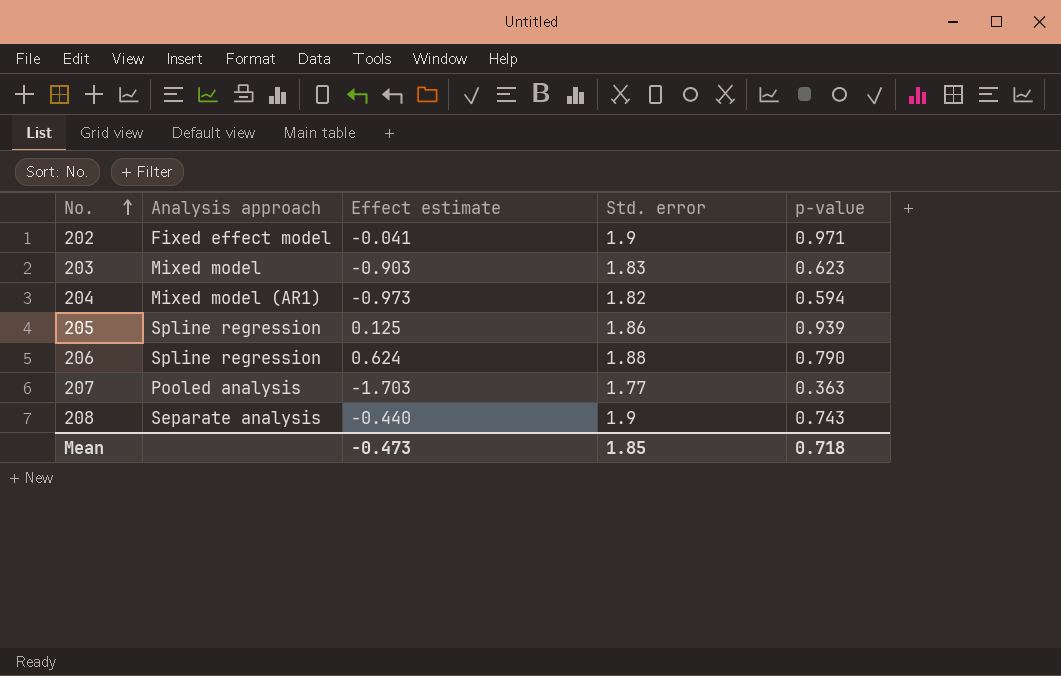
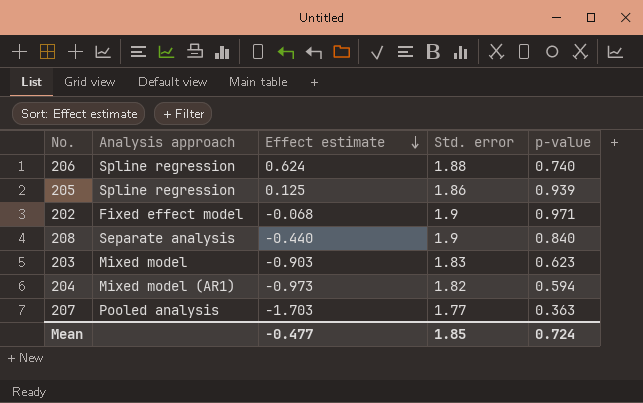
row order: No. ascending -> Effect estimate descending
206 | p‐value: 0.790 -> 0.740
202 | Effect estimate: -0.041 -> -0.068
208 | p‐value: 0.743 -> 0.840
Mean | Effect estimate: -0.473 -> -0.477
Mean | p‐value: 0.718 -> 0.724

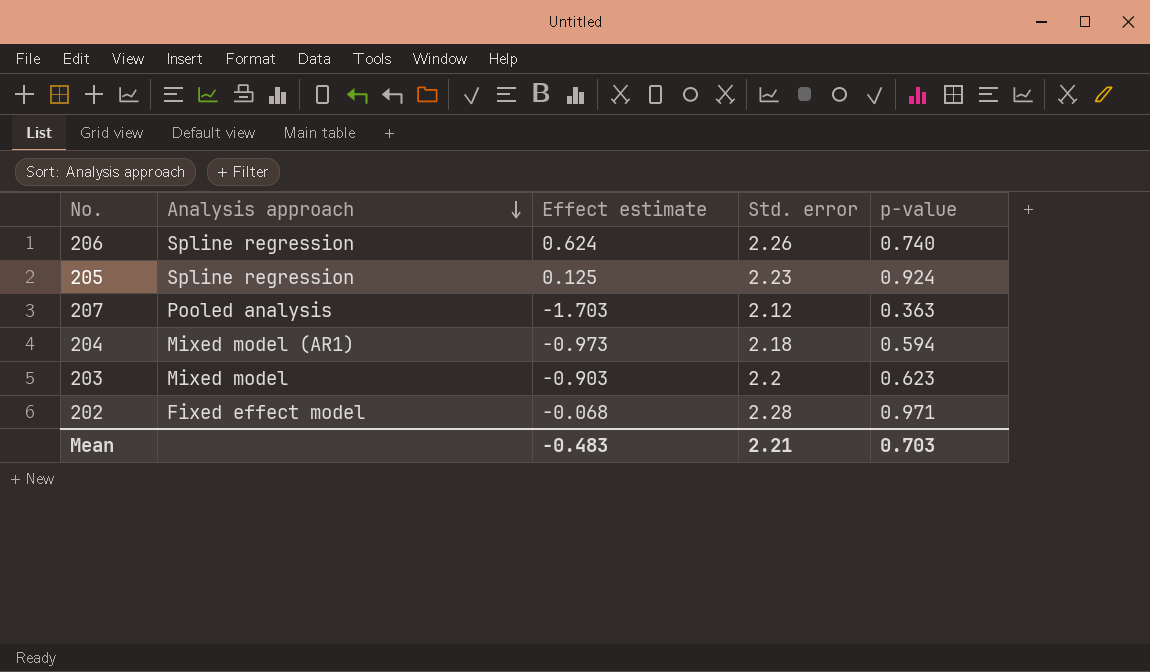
row order: Effect estimate descending -> Analysis approach descending
row 208: Separate analysis | -0.440 | 1.9 | 0.840 -> none
206 | Std. error: 1.88 -> 2.26
205 | Std. error: 1.86 -> 2.23
205 | p‐value: 0.939 -> 0.924
207 | Std. error: 1.77 -> 2.12
204 | Std. error: 1.82 -> 2.18
203 | Std. error: 1.83 -> 2.2
202 | Std. error: 1.9 -> 2.28
Mean | Effect estimate: -0.477 -> -0.483
Mean | Std. error: 1.85 -> 2.21
Mean | p‐value: 0.724 -> 0.703

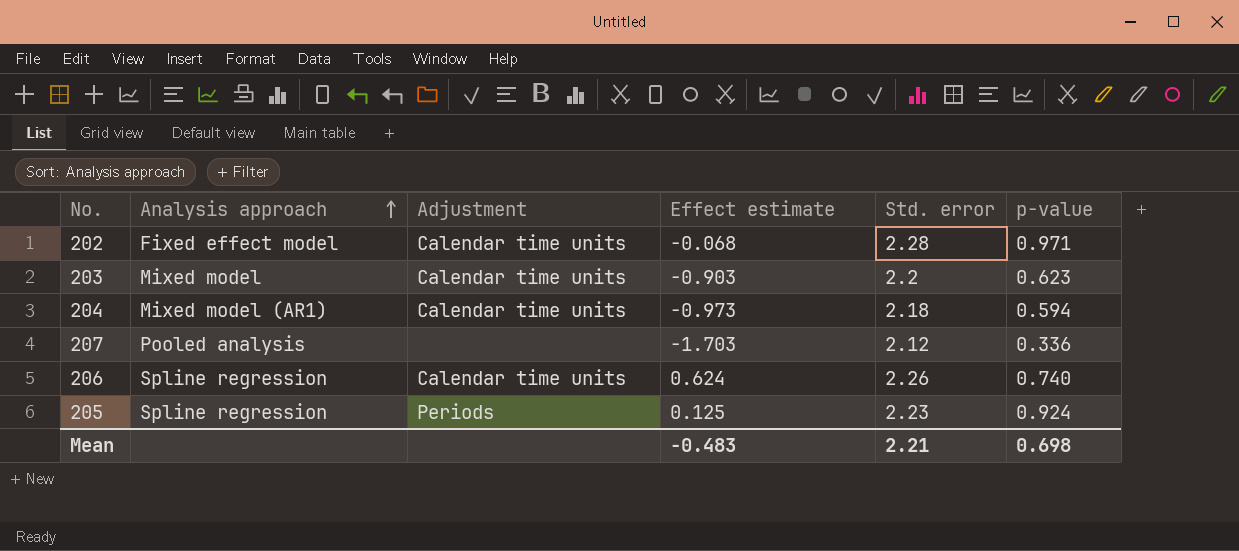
row order: Analysis approach descending -> Analysis approach ascending
column Adjustment | position: none -> 3
207 | p‐value: 0.363 -> 0.336
Mean | p‐value: 0.703 -> 0.698

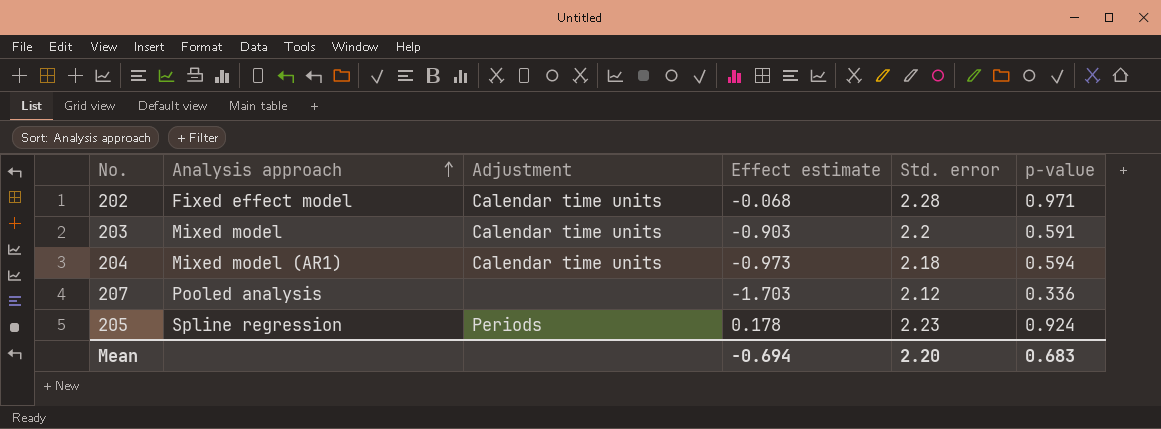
row 206: Spline regression | Calendar time units | 0.624 | 2.26 | 0.740 -> none
203 | p‐value: 0.623 -> 0.591
205 | Effect estimate: 0.125 -> 0.178
Mean | Effect estimate: -0.483 -> -0.694
Mean | Std. error: 2.21 -> 2.20
Mean | p‐value: 0.698 -> 0.683

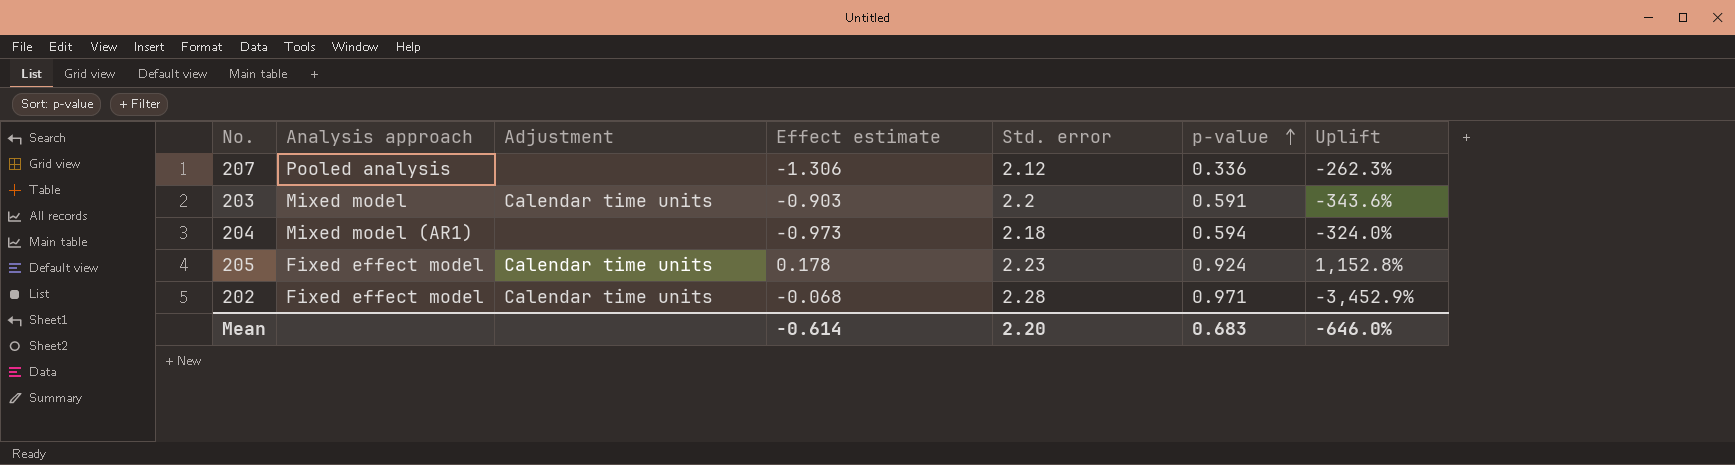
row order: Analysis approach ascending -> p‐value ascending
column Uplift | formula: none -> ([Std. error] - [Effect estimate]) / [Effect estimate]
207 | Effect estimate: -1.703 -> -1.306
204 | Adjustment: Calendar time units -> none
205 | Analysis approach: Spline regression -> Fixed effect model
205 | Adjustment: Periods -> Calendar time units
Mean | Effect estimate: -0.694 -> -0.614

